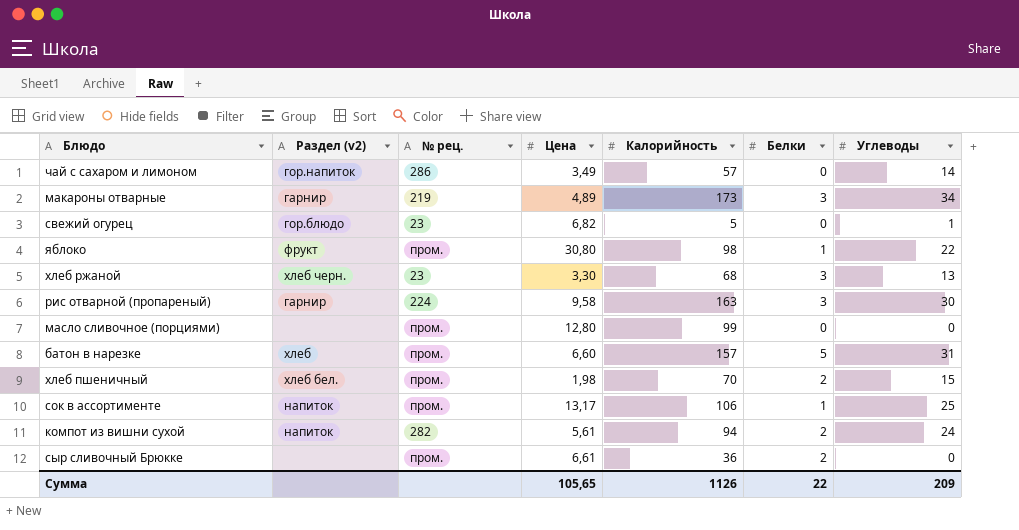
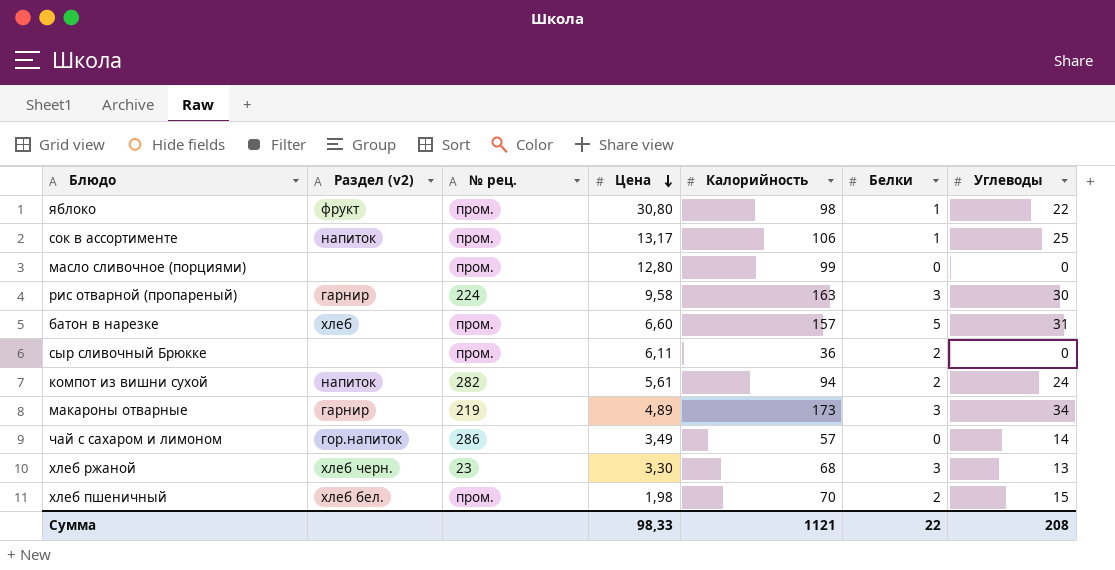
row order: none -> Цена descending
row свежий огурец: гор.блюдо | 23 | 6,82 | 5 | 0 | 1 -> none
сыр сливочный Брюкке | Цена: 6,61 -> 6,11
Сумма | Цена: 105,65 -> 98,33
Сумма | Калорийность: 1126 -> 1121
Сумма | Углеводы: 209 -> 208

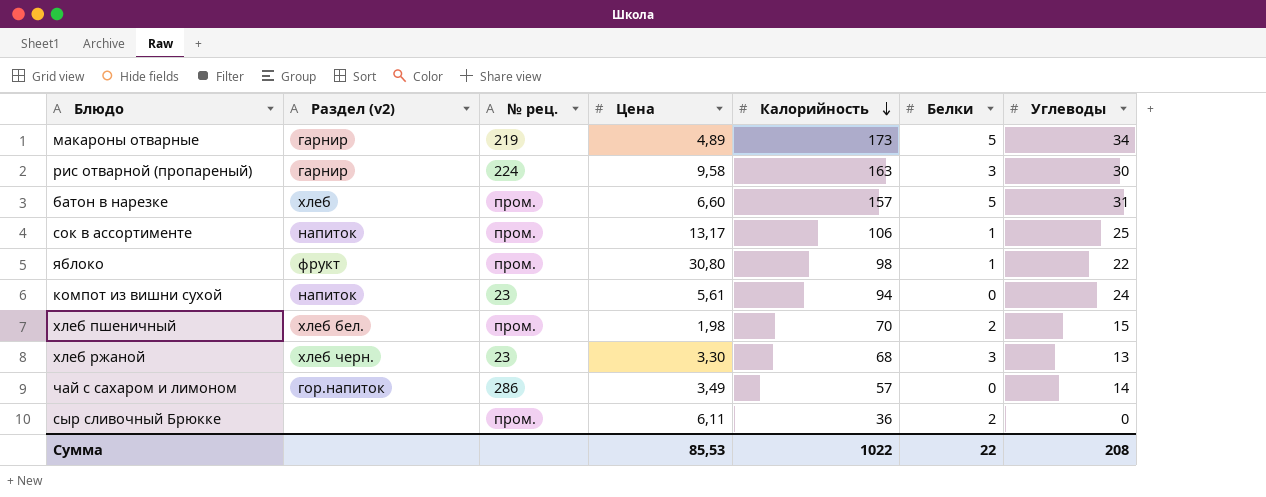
row order: Цена descending -> Калорийность descending
row масло сливочное (порциями): none | пром. | 12,80 | 99 | 0 | 0 -> none
макароны отварные | Белки: 3 -> 5
компот из вишни сухой | № рец.: 282 -> 23
компот из вишни сухой | Белки: 2 -> 0
Сумма | Цена: 98,33 -> 85,53
Сумма | Калорийность: 1121 -> 1022

